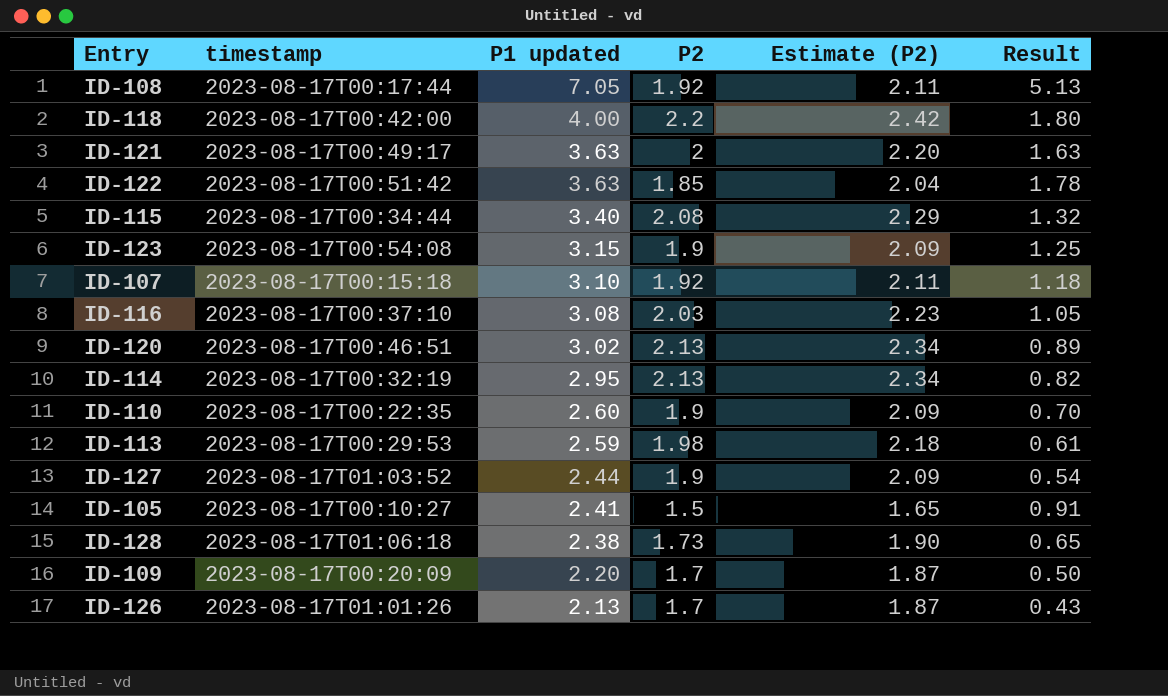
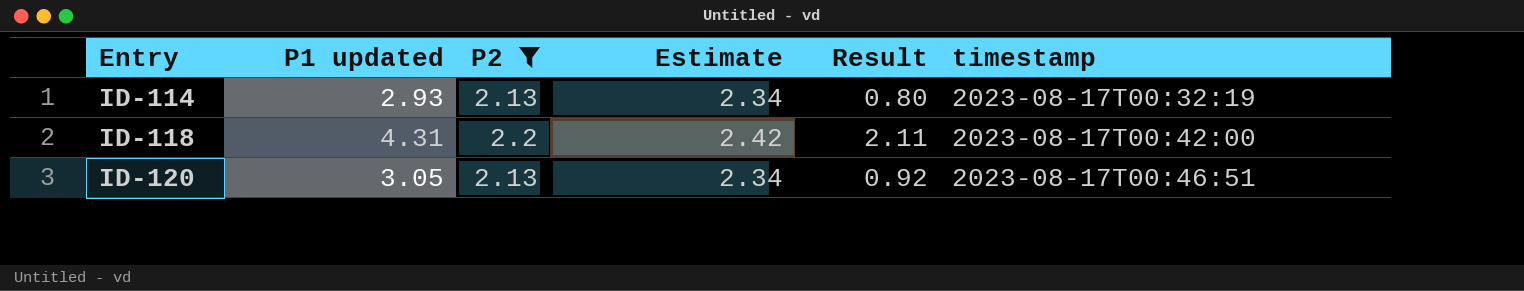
filter: none -> P2 >= 2.13
row order: P1 updated descending -> Entry ascending
column name: Estimate (P2) -> Estimate
column timestamp | position: 2 -> 6
ID-114 | P1 updated: 2.95 -> 2.93
ID-114 | Result: 0.82 -> 0.80
ID-118 | P1 updated: 4.00 -> 4.31
ID-118 | Result: 1.80 -> 2.11
ID-120 | P1 updated: 3.02 -> 3.05
ID-120 | Result: 0.89 -> 0.92

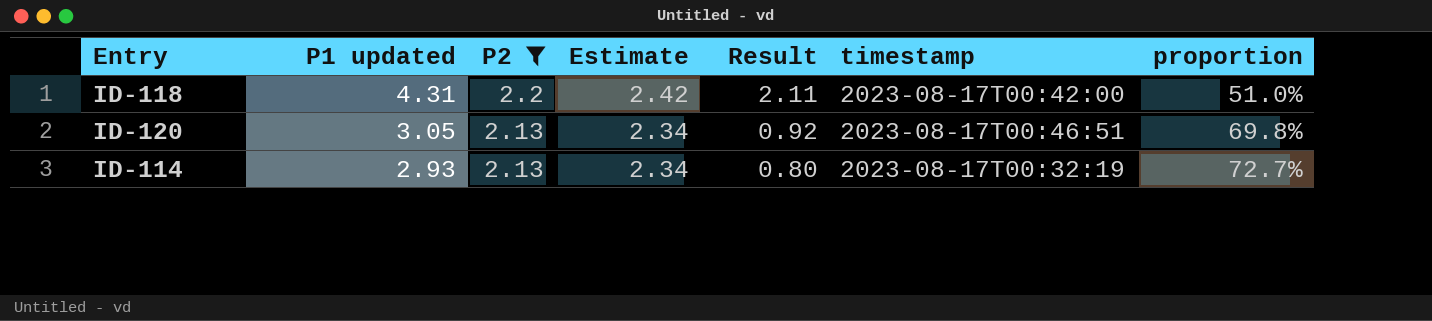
row order: Entry ascending -> P1 updated descending
column proportion | formula: none -> [P2] / [P1 updated]

